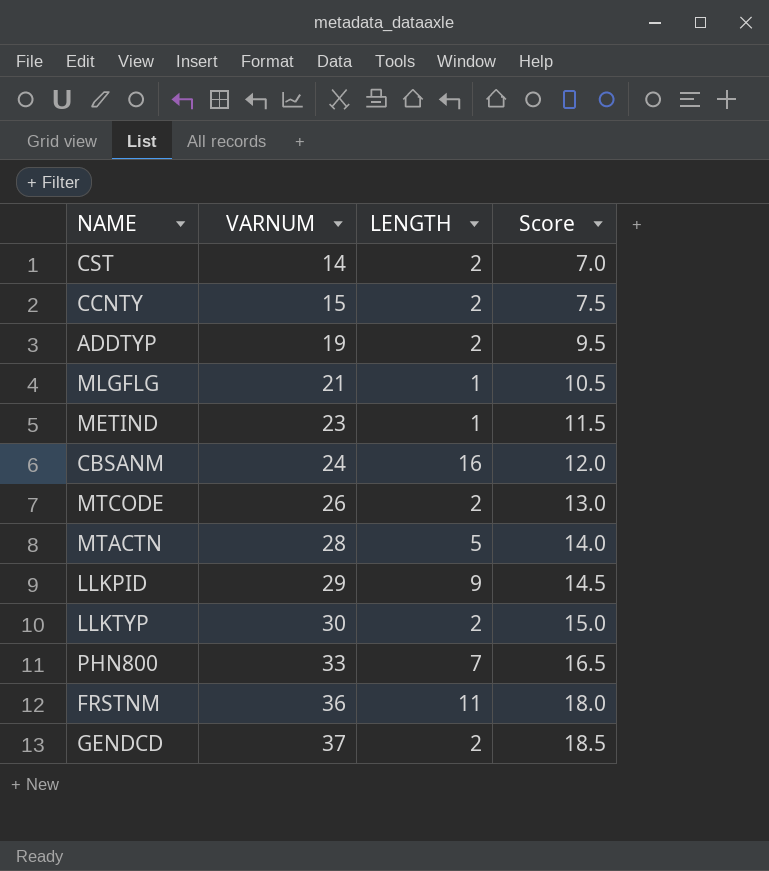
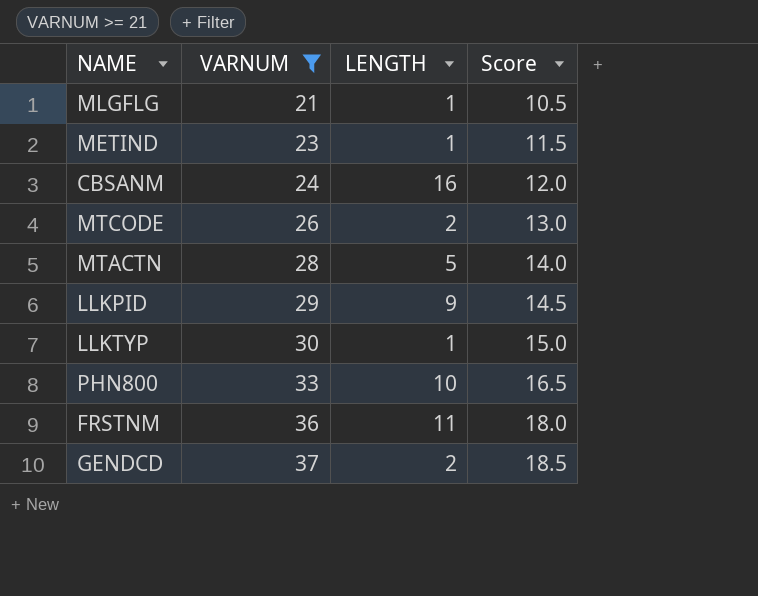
filter: none -> VARNUM >= 21
LLKTYP | LENGTH: 2 -> 1
PHN800 | LENGTH: 7 -> 10

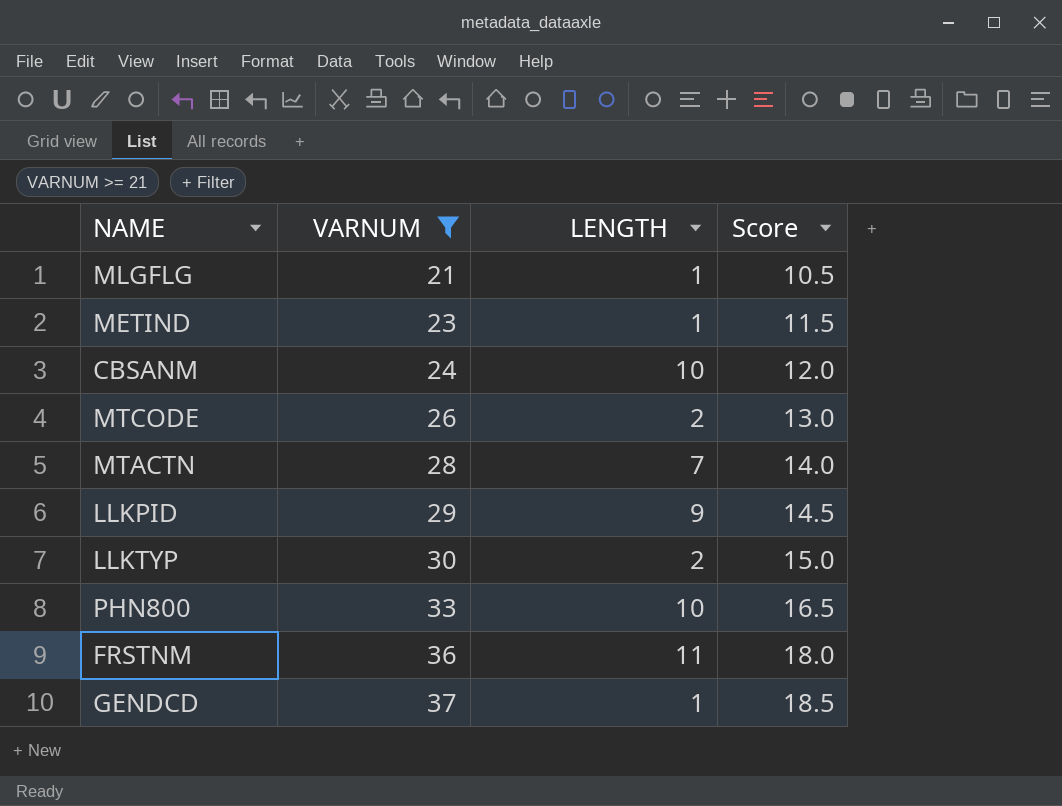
CBSANM | LENGTH: 16 -> 10
MTACTN | LENGTH: 5 -> 7
LLKTYP | LENGTH: 1 -> 2
GENDCD | LENGTH: 2 -> 1

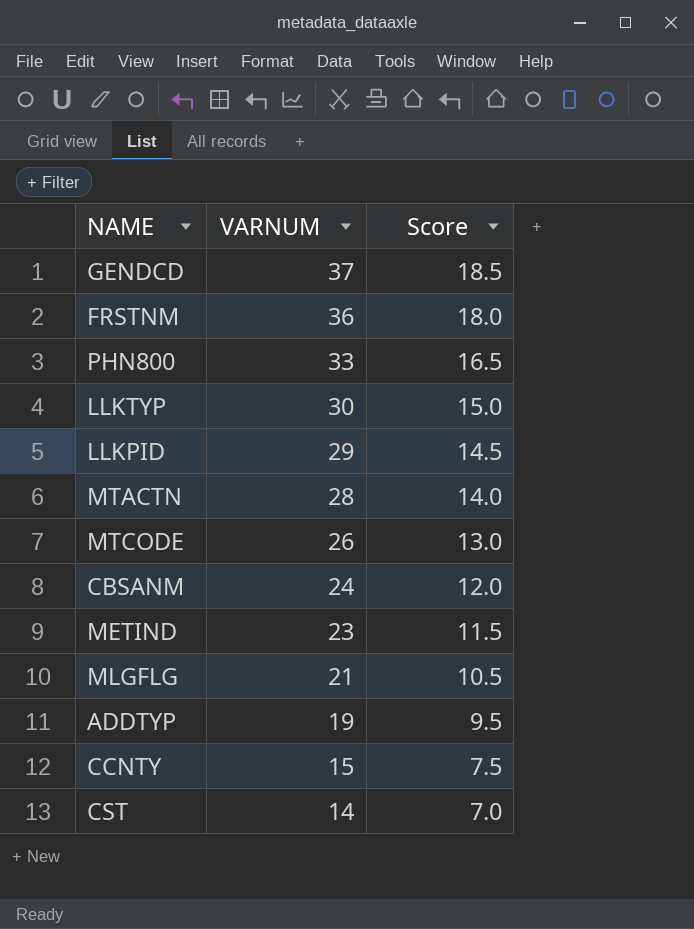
filter: VARNUM >= 21 -> none
row order: VARNUM ascending -> VARNUM descending
column LENGTH | position: 3 -> none

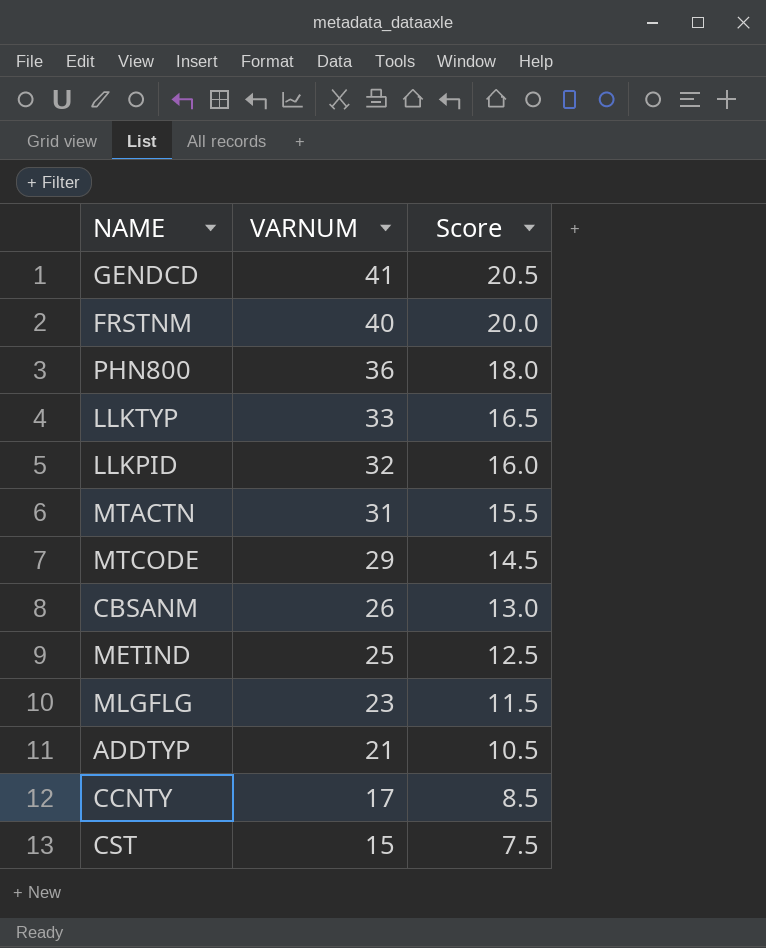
GENDCD | VARNUM: 37 -> 41
GENDCD | Score: 18.5 -> 20.5
FRSTNM | VARNUM: 36 -> 40
FRSTNM | Score: 18.0 -> 20.0
PHN800 | VARNUM: 33 -> 36
PHN800 | Score: 16.5 -> 18.0
LLKTYP | VARNUM: 30 -> 33
LLKTYP | Score: 15.0 -> 16.5
LLKPID | VARNUM: 29 -> 32
LLKPID | Score: 14.5 -> 16.0
MTACTN | VARNUM: 28 -> 31
MTACTN | Score: 14.0 -> 15.5
MTCODE | VARNUM: 26 -> 29
MTCODE | Score: 13.0 -> 14.5
CBSANM | VARNUM: 24 -> 26
CBSANM | Score: 12.0 -> 13.0
METIND | VARNUM: 23 -> 25
METIND | Score: 11.5 -> 12.5
MLGFLG | VARNUM: 21 -> 23
MLGFLG | Score: 10.5 -> 11.5
ADDTYP | VARNUM: 19 -> 21
ADDTYP | Score: 9.5 -> 10.5
CCNTY | VARNUM: 15 -> 17
CCNTY | Score: 7.5 -> 8.5
CST | VARNUM: 14 -> 15
CST | Score: 7.0 -> 7.5

